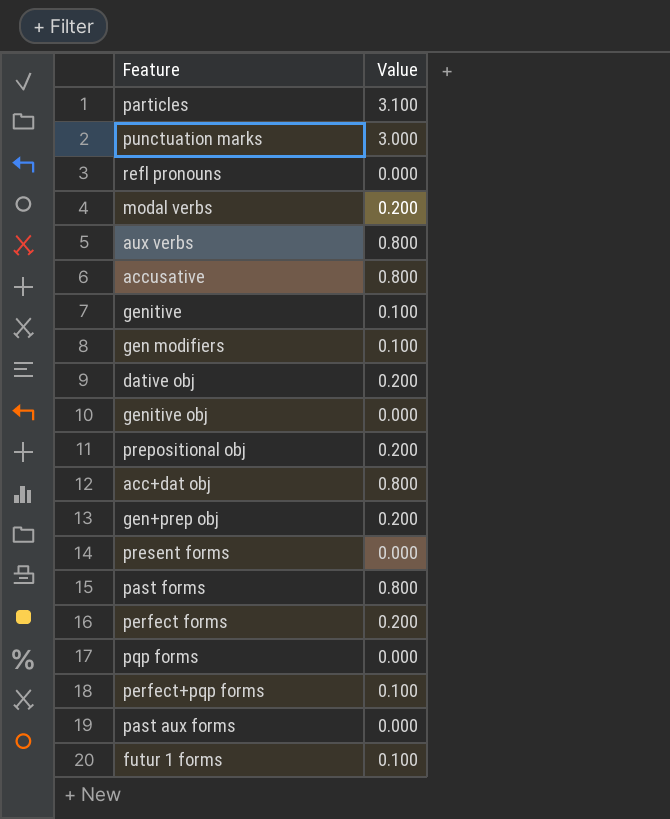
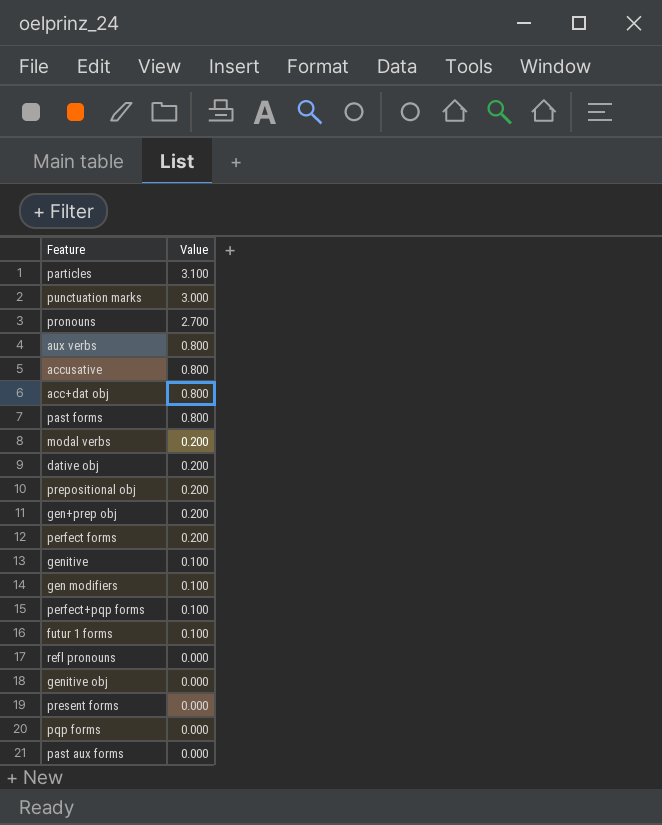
row order: none -> Value descending
row pronouns: none -> 2.700

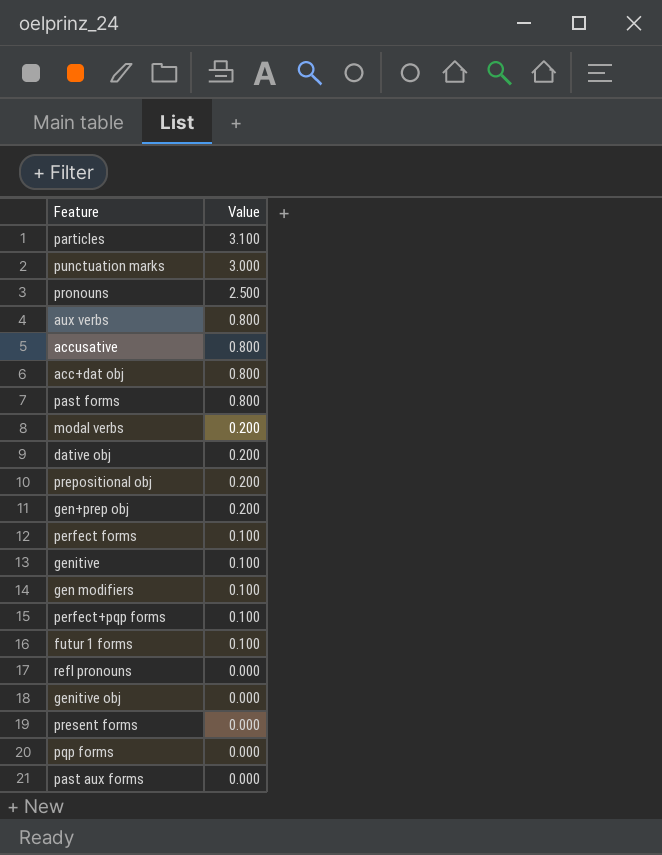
pronouns | Value: 2.700 -> 2.500
perfect forms | Value: 0.200 -> 0.100

